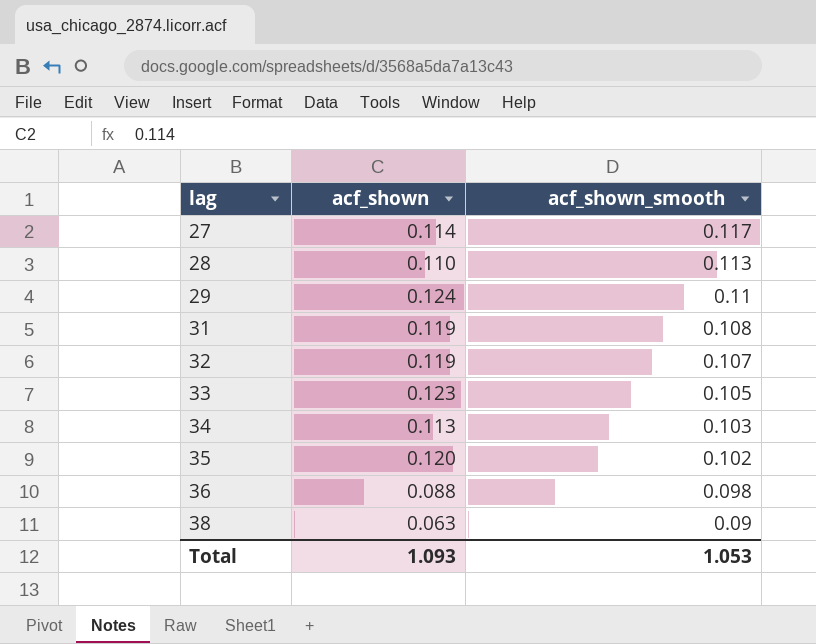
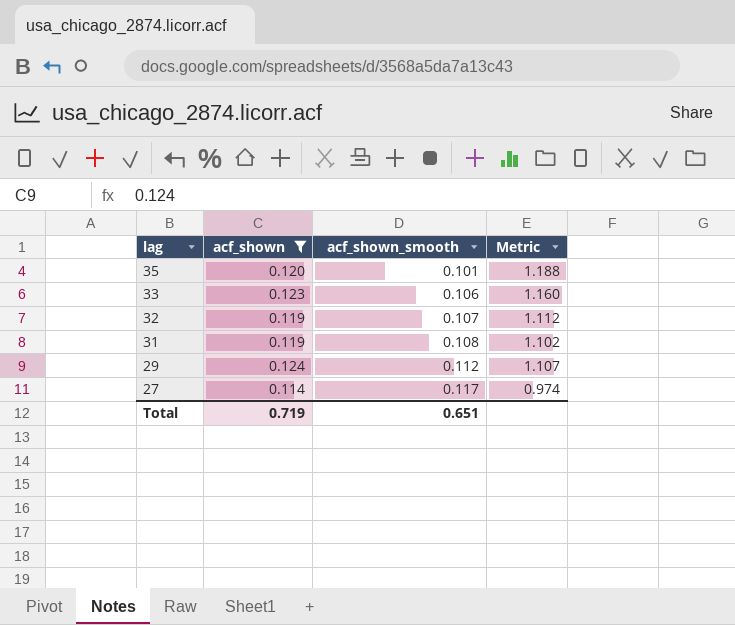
filter: none -> acf_shown >= 0.114
row order: lag ascending -> lag descending
column Metric | formula: none -> [acf_shown] / [acf_shown_smooth]
35 | acf_shown_smooth: 0.102 -> 0.101
33 | acf_shown_smooth: 0.105 -> 0.106
29 | acf_shown_smooth: 0.11 -> 0.112
Total | acf_shown: 1.093 -> 0.719
Total | acf_shown_smooth: 1.053 -> 0.651

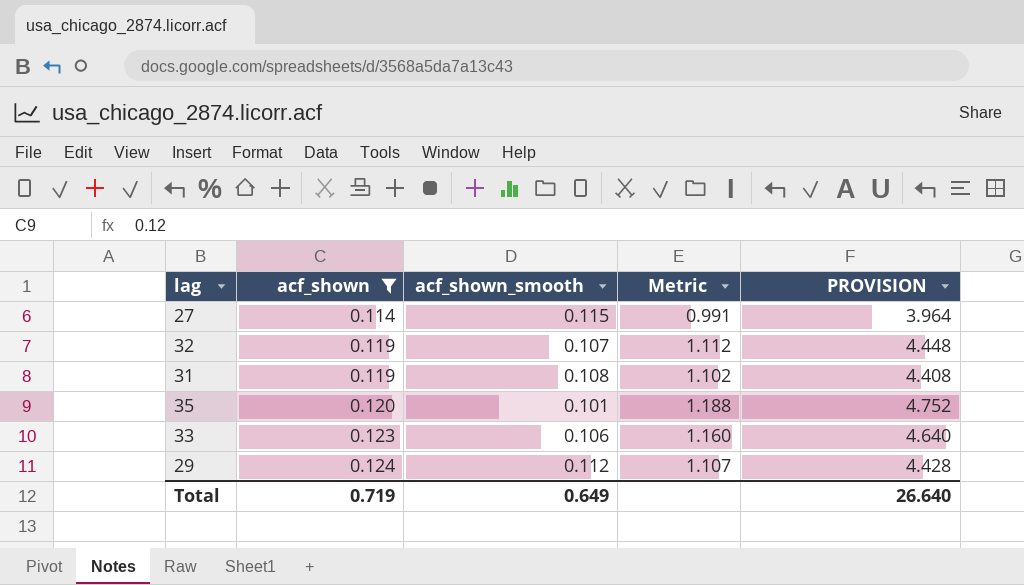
row order: lag descending -> acf_shown ascending
column PROVISION | formula: none -> [Metric] * 4
27 | acf_shown_smooth: 0.117 -> 0.115
27 | Metric: 0.974 -> 0.991
Total | acf_shown_smooth: 0.651 -> 0.649

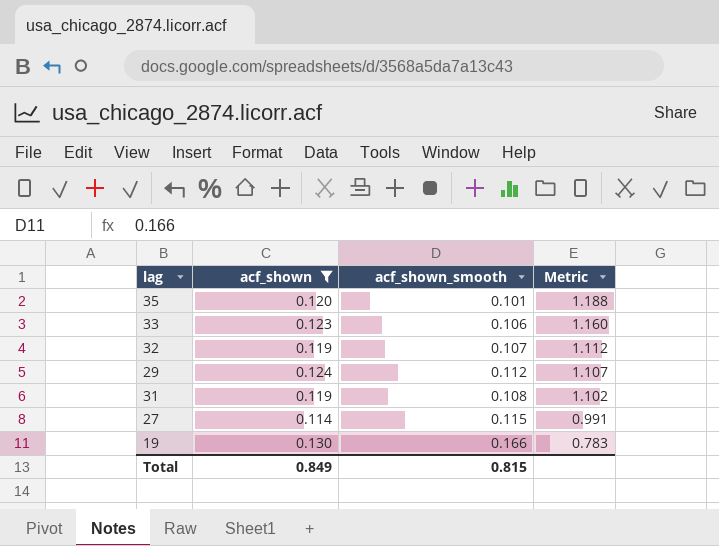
row order: acf_shown ascending -> Metric descending
column PROVISION | formula: [Metric] * 4 -> none
row 19: none -> 0.130 | 0.166 | 0.783
Total | acf_shown: 0.719 -> 0.849
Total | acf_shown_smooth: 0.649 -> 0.815

